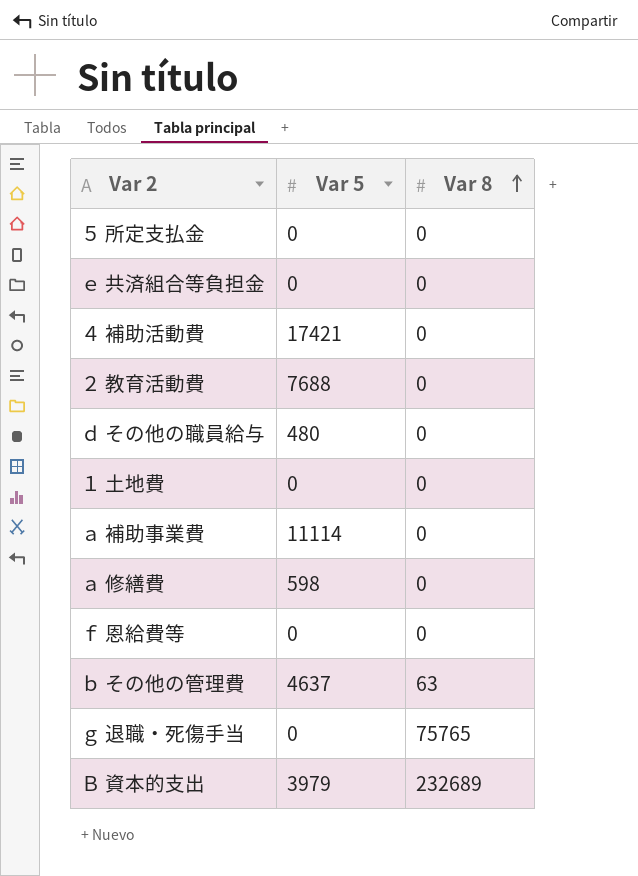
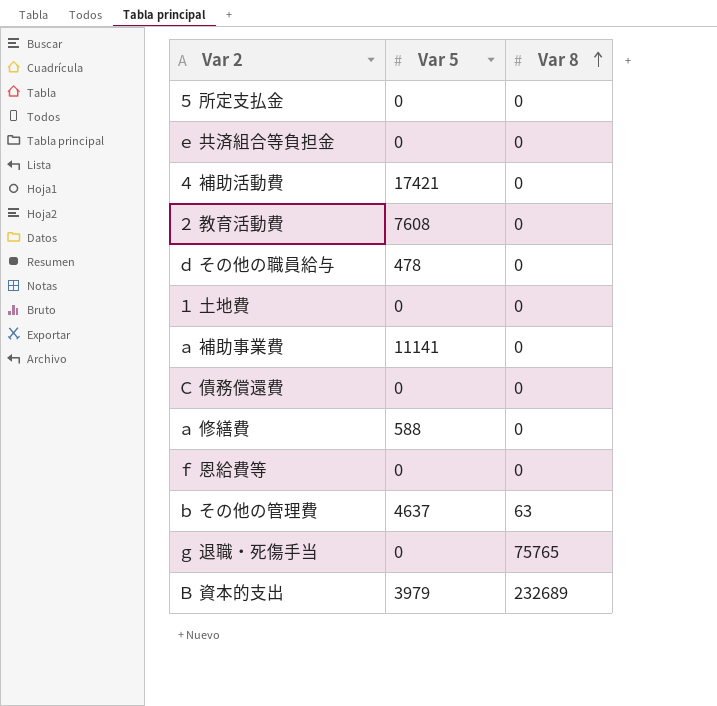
２ 教育活動費 | Var 5: 7688 -> 7608
ｄ その他の職員給与 | Var 5: 480 -> 478
ａ 補助事業費 | Var 5: 11114 -> 11141
row Ｃ 債務償還費: none -> 0 | 0
ａ 修繕費 | Var 5: 598 -> 588

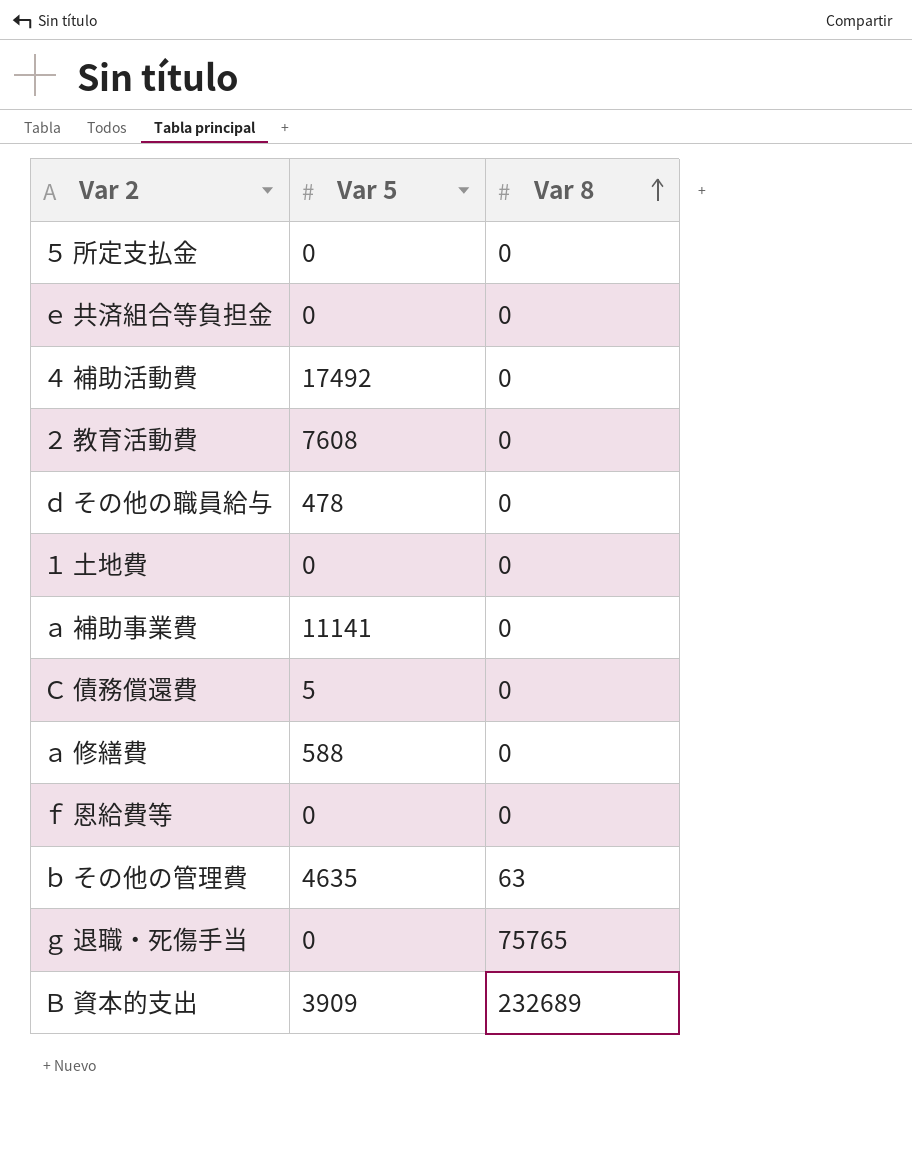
４ 補助活動費 | Var 5: 17421 -> 17492
Ｃ 債務償還費 | Var 5: 0 -> 5
ｂ その他の管理費 | Var 5: 4637 -> 4635
Ｂ 資本的支出 | Var 5: 3979 -> 3909

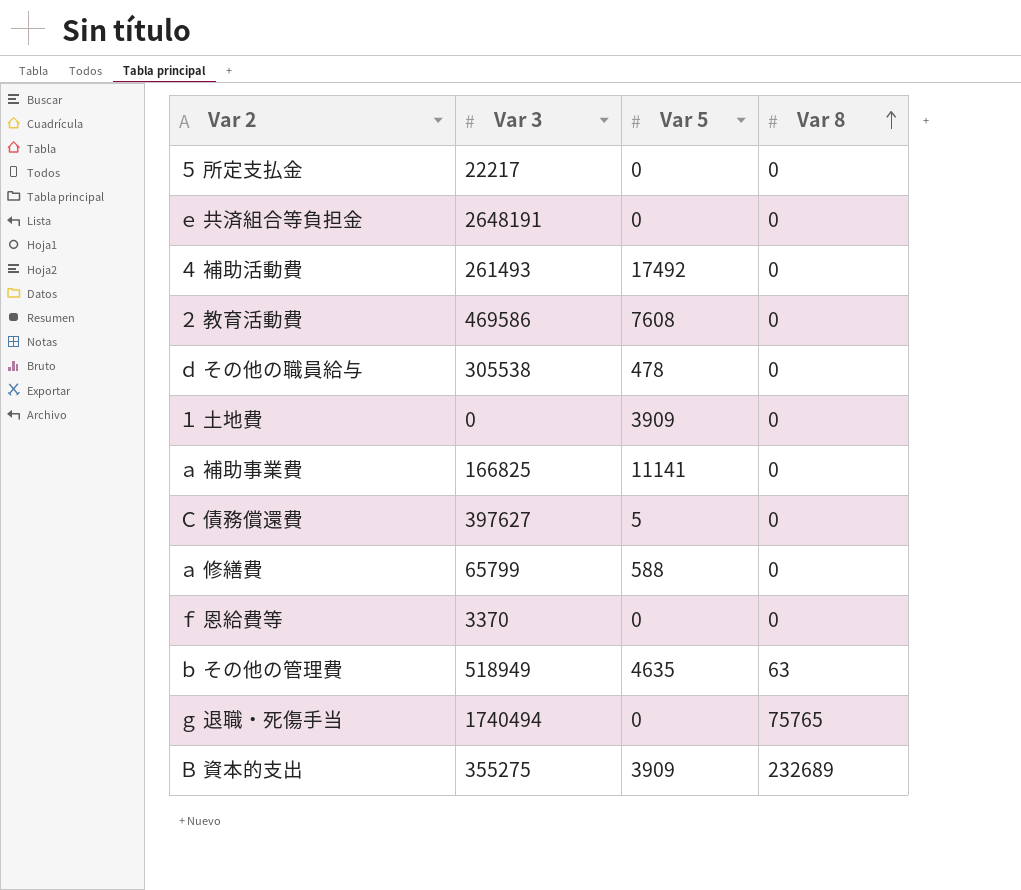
column Var 3 | position: none -> 2
１ 土地費 | Var 5: 0 -> 3909

